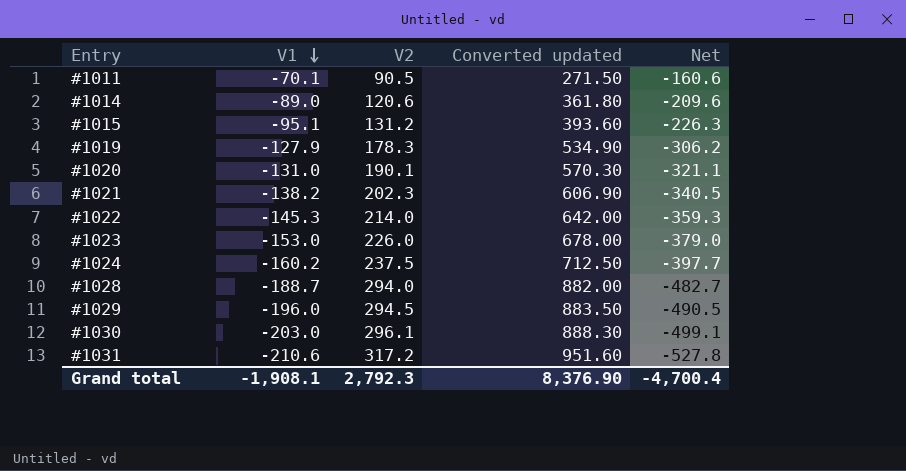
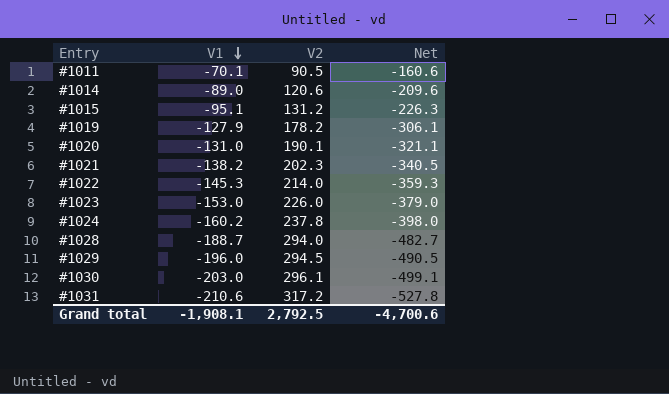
column Converted updated | formula: [V2] * 3 -> none
#1019 | V2: 178.3 -> 178.2
#1019 | Net: -306.2 -> -306.1
#1024 | V2: 237.5 -> 237.8
#1024 | Net: -397.7 -> -398.0
Grand total | V2: 2,792.3 -> 2,792.5
Grand total | Net: -4,700.4 -> -4,700.6

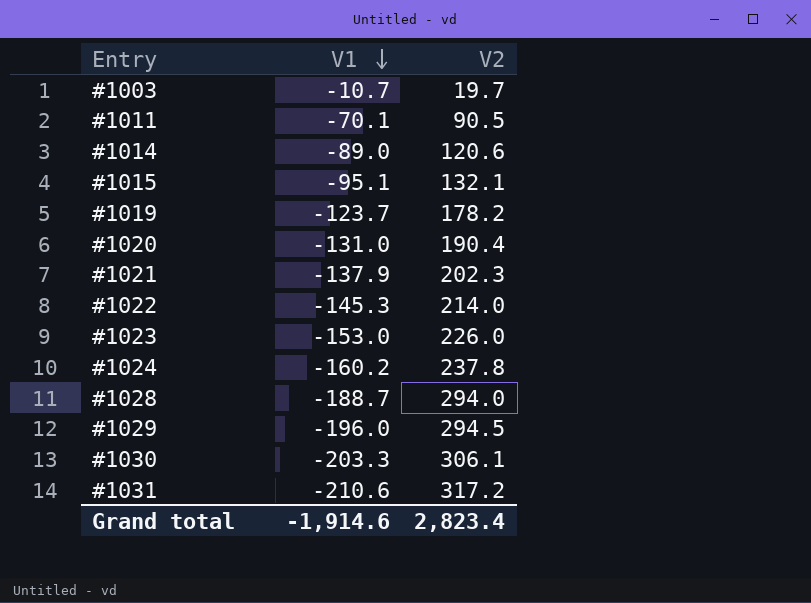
column Net | formula: [V1] - [V2] -> none
row #1003: none -> -10.7 | 19.7
#1015 | V2: 131.2 -> 132.1
#1019 | V1: -127.9 -> -123.7
#1020 | V2: 190.1 -> 190.4
#1021 | V1: -138.2 -> -137.9
#1030 | V1: -203.0 -> -203.3
#1030 | V2: 296.1 -> 306.1
Grand total | V1: -1,908.1 -> -1,914.6
Grand total | V2: 2,792.5 -> 2,823.4

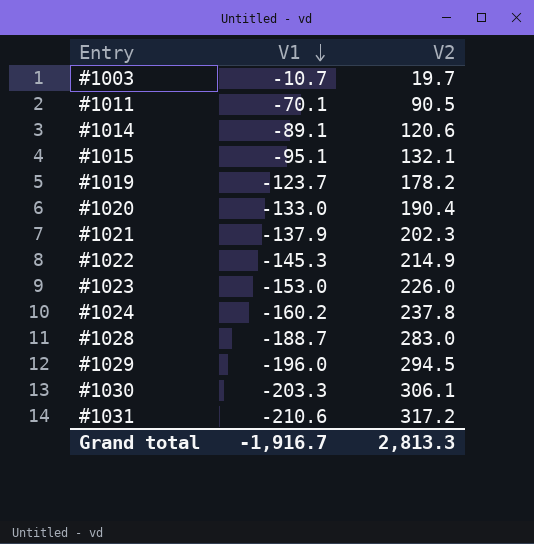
#1014 | V1: -89.0 -> -89.1
#1020 | V1: -131.0 -> -133.0
#1022 | V2: 214.0 -> 214.9
#1028 | V2: 294.0 -> 283.0
Grand total | V1: -1,914.6 -> -1,916.7
Grand total | V2: 2,823.4 -> 2,813.3

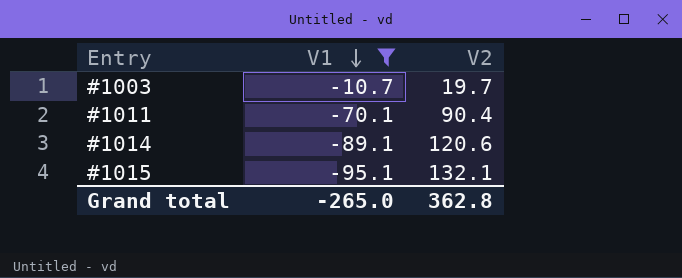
filter: none -> V1 >= -95.1
#1011 | V2: 90.5 -> 90.4
Grand total | V1: -1,916.7 -> -265.0
Grand total | V2: 2,813.3 -> 362.8

